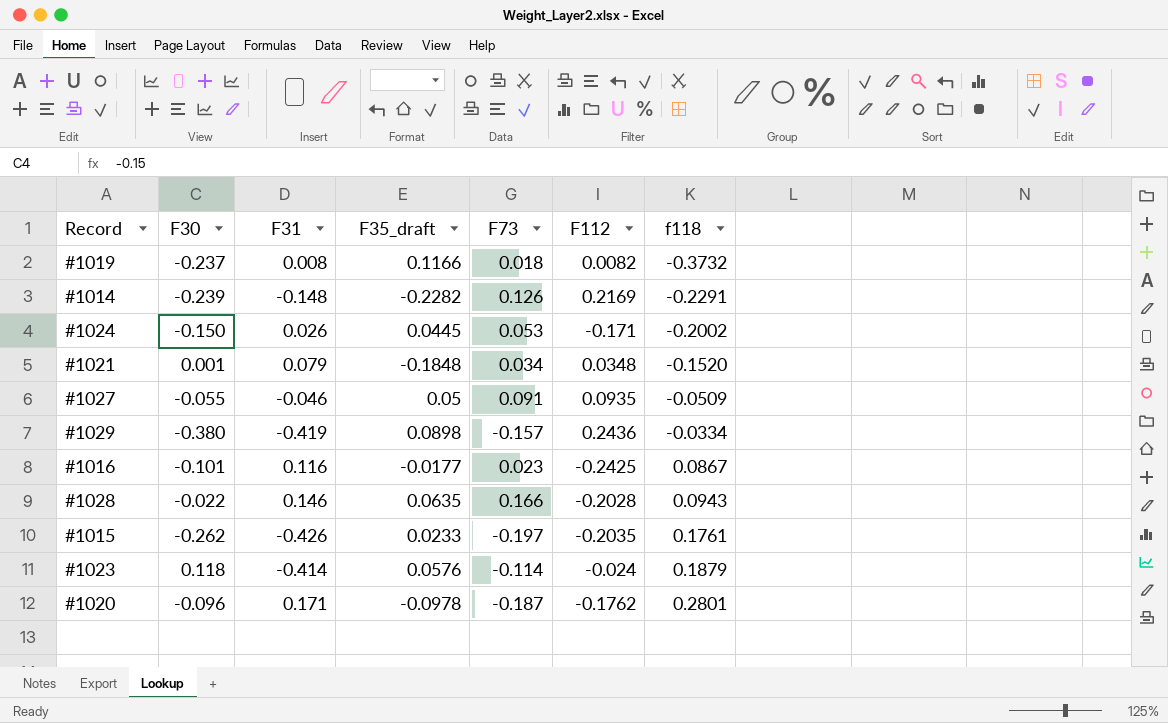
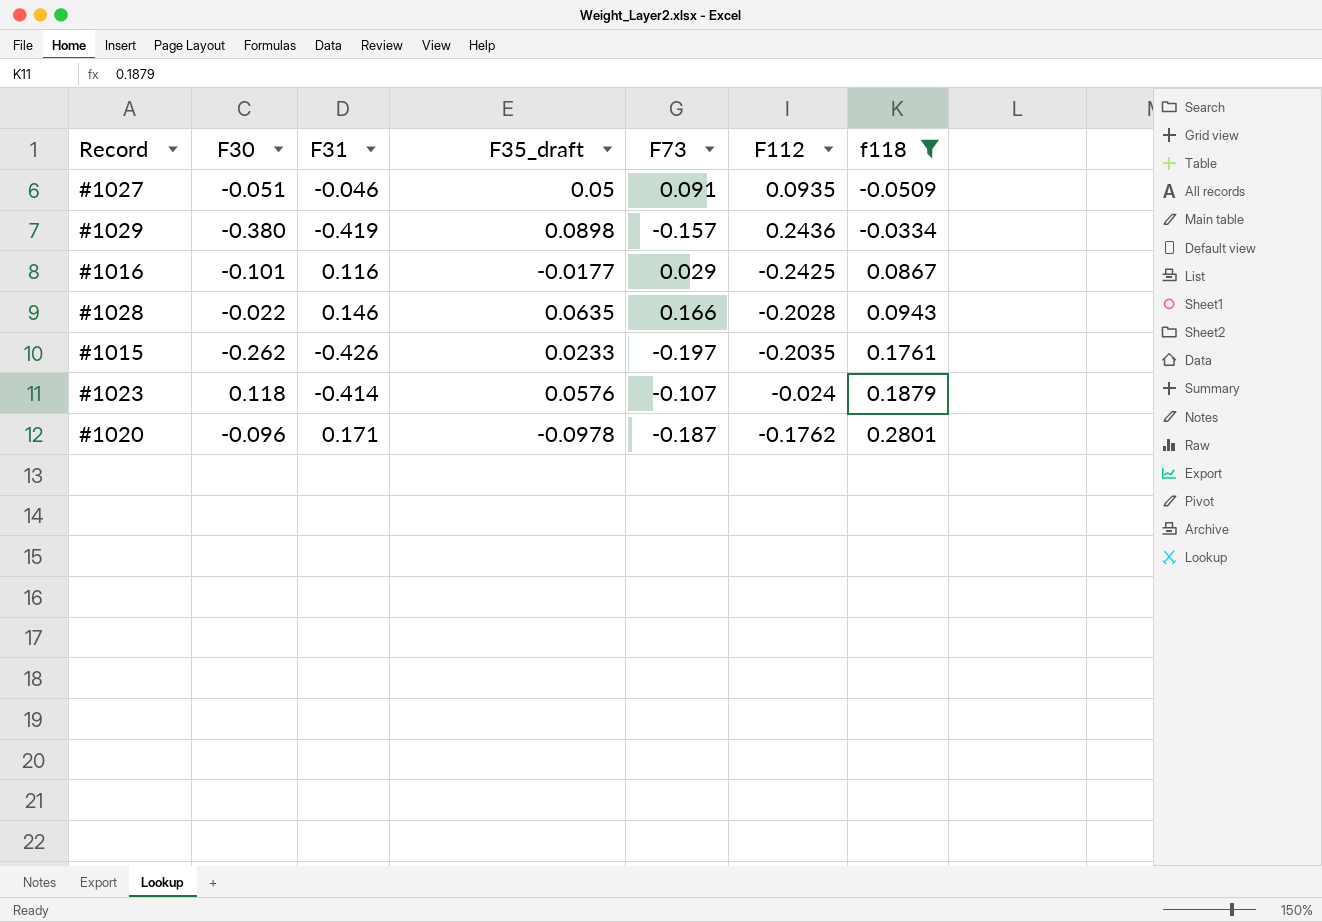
filter: none -> f118 >= -0.0509
#1027 | F30: -0.055 -> -0.051
#1016 | F73: 0.023 -> 0.029
#1023 | F73: -0.114 -> -0.107

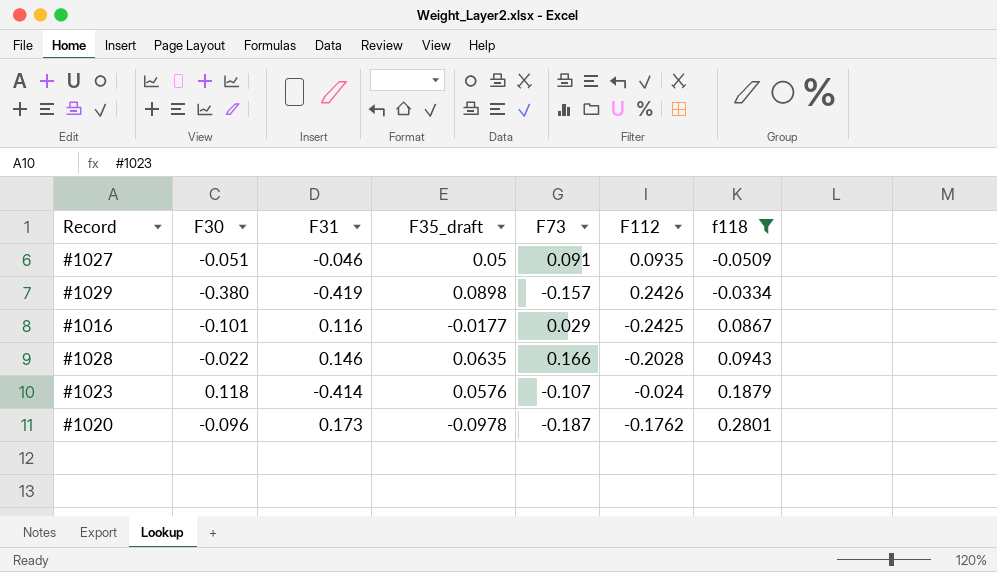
row #1015: -0.262 | -0.426 | 0.0233 | -0.197 | -0.2035 | 0.1761 -> none
#1029 | F112: 0.2436 -> 0.2426
#1020 | F31: 0.171 -> 0.173

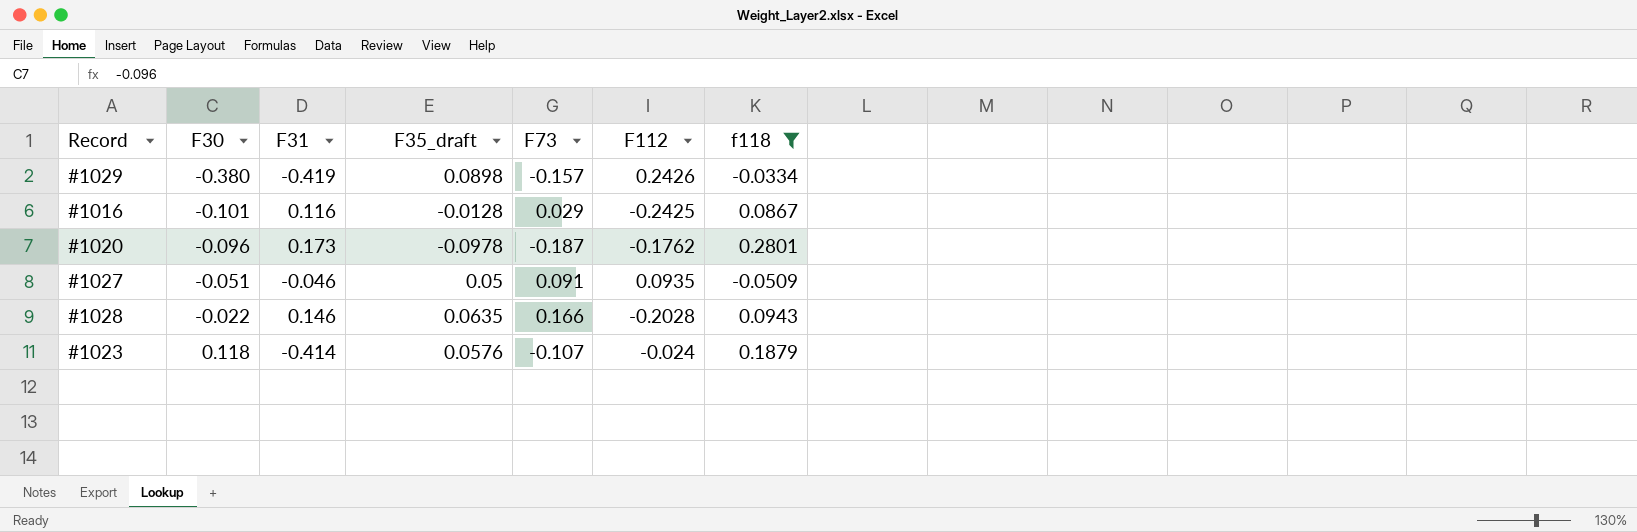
row order: f118 ascending -> F30 ascending
#1016 | F35_draft: -0.0177 -> -0.0128

